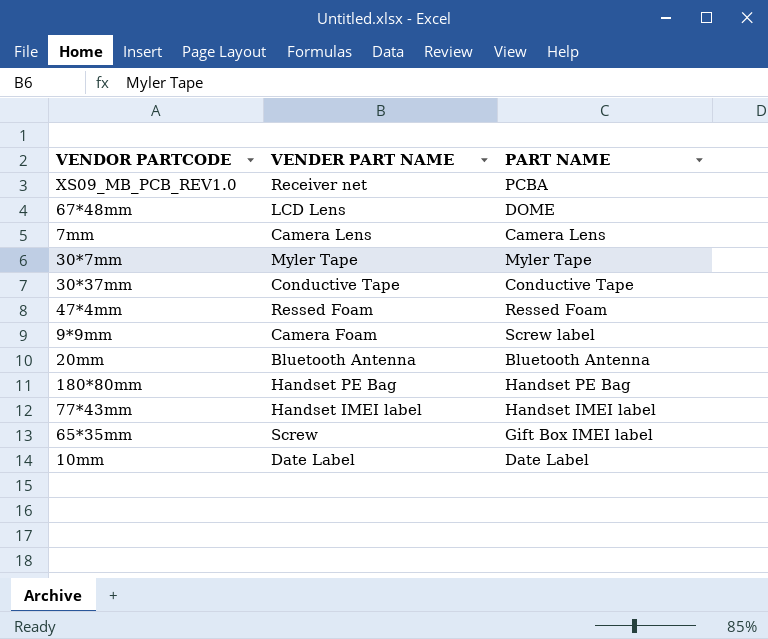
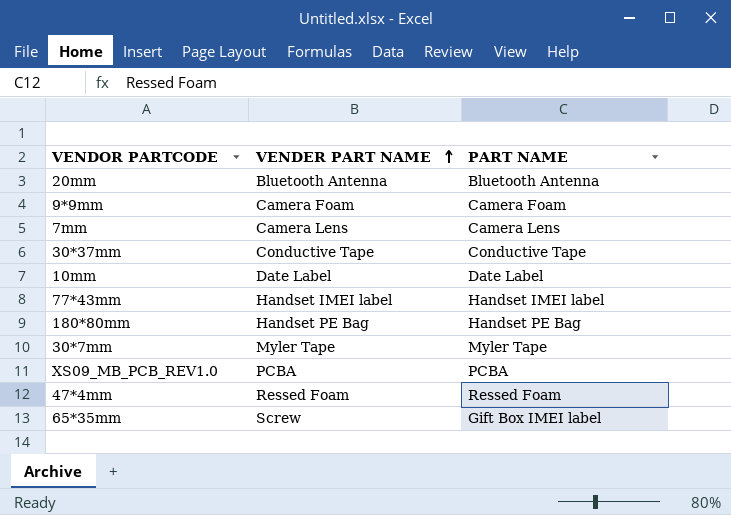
row order: none -> VENDER PART NAME ascending
row 67*48mm: LCD Lens | DOME -> none
9*9mm | PART NAME: Screw label -> Camera Foam
XS09_MB_PCB_REV1.0 | VENDER PART NAME: Receiver net -> PCBA

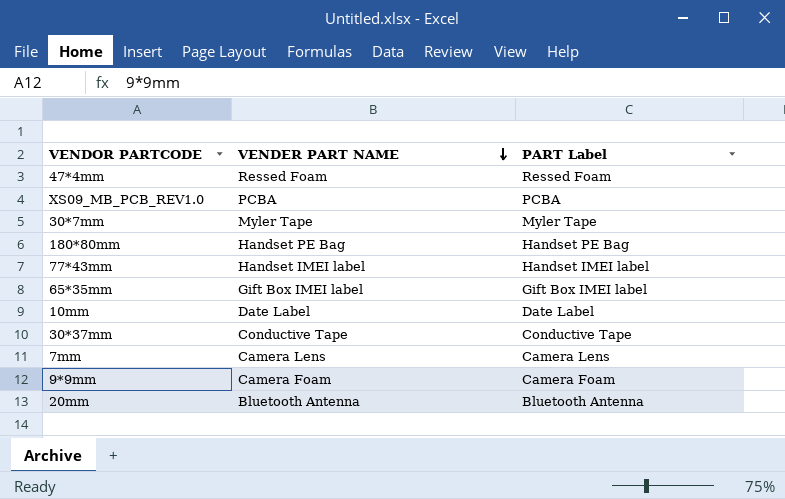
row order: VENDER PART NAME ascending -> VENDER PART NAME descending
column name: PART NAME -> PART Label
65*35mm | VENDER PART NAME: Screw -> Gift Box IMEI label

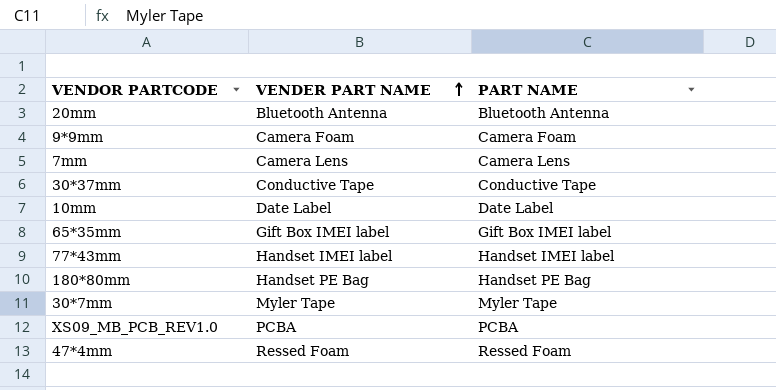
row order: VENDER PART NAME descending -> VENDER PART NAME ascending
column name: PART Label -> PART NAME

